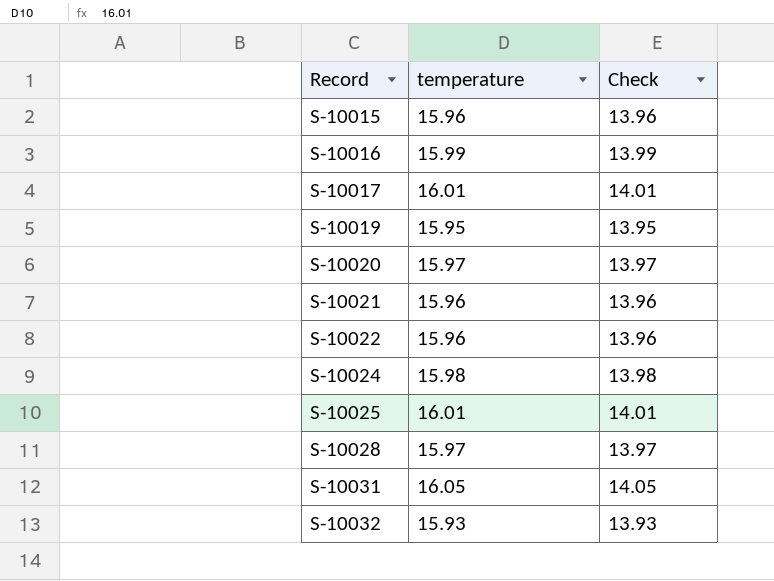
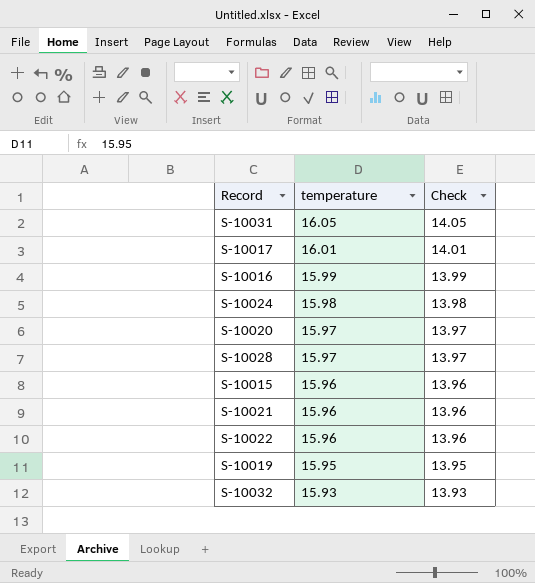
row order: Record ascending -> temperature descending
row S-10025: 16.01 | 14.01 -> none

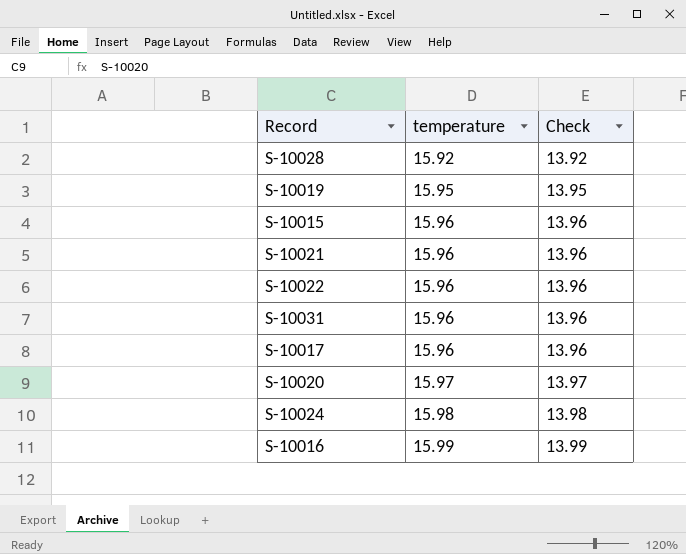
row order: temperature descending -> temperature ascending
row S-10032: 15.93 | 13.93 -> none
S-10028 | temperature: 15.97 -> 15.92
S-10028 | Check: 13.97 -> 13.92
S-10031 | temperature: 16.05 -> 15.96
S-10031 | Check: 14.05 -> 13.96
S-10017 | temperature: 16.01 -> 15.96
S-10017 | Check: 14.01 -> 13.96

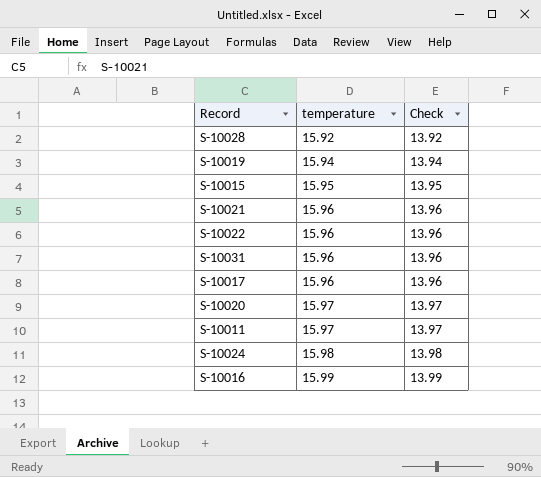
S-10019 | temperature: 15.95 -> 15.94
S-10019 | Check: 13.95 -> 13.94
S-10015 | temperature: 15.96 -> 15.95
S-10015 | Check: 13.96 -> 13.95
row S-10011: none -> 15.97 | 13.97

